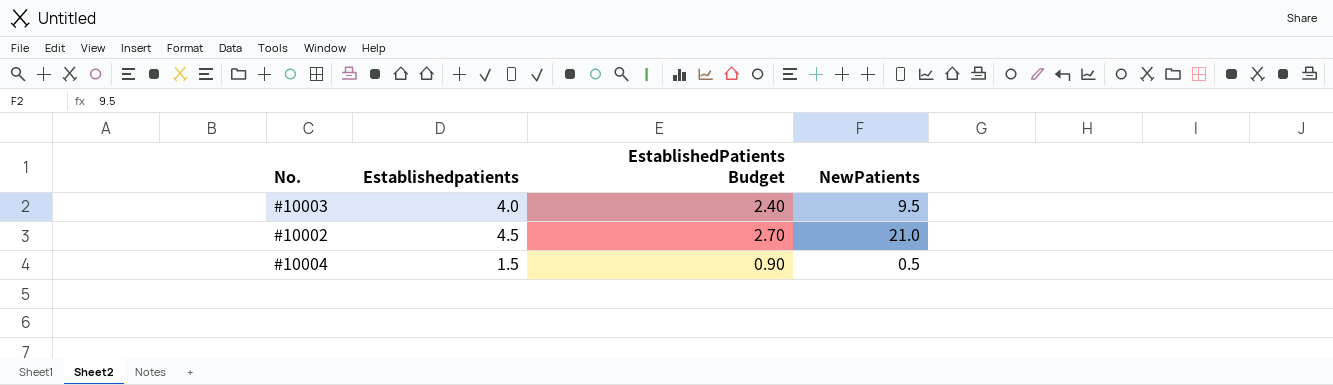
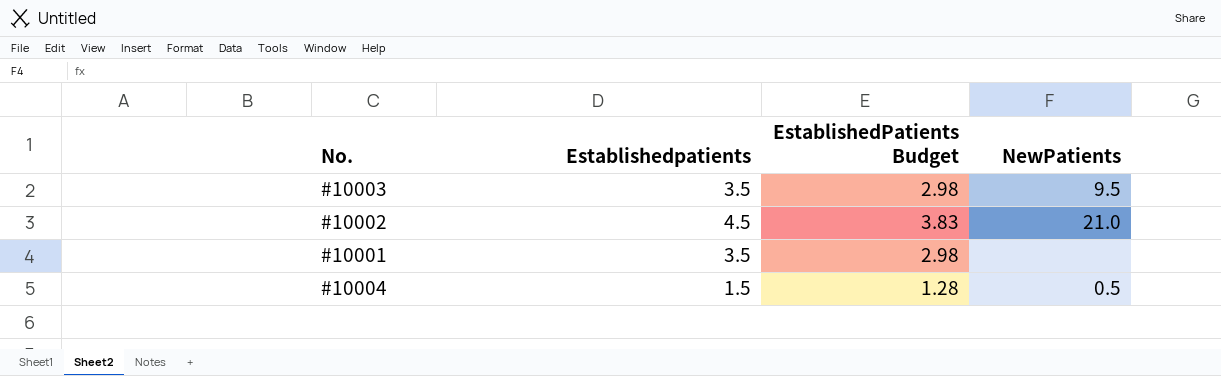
column EstablishedPatients Budget | formula: [Establishedpatients] * 0.6 -> [Establishedpatients] * 0.85
#10003 | Establishedpatients: 4.0 -> 3.5
row #10001: none -> 3.5 | 2.98 | none

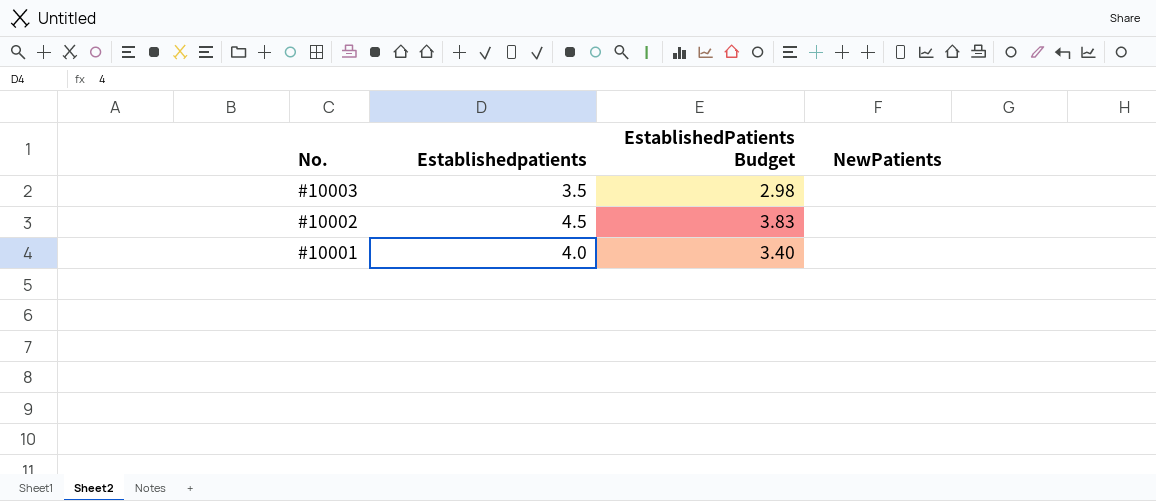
row #10004: 1.5 | 1.28 | 0.5 -> none
#10003 | NewPatients: 9.5 -> none
#10002 | NewPatients: 21.0 -> none
#10001 | Establishedpatients: 3.5 -> 4.0
#10001 | EstablishedPatients Budget: 2.98 -> 3.40

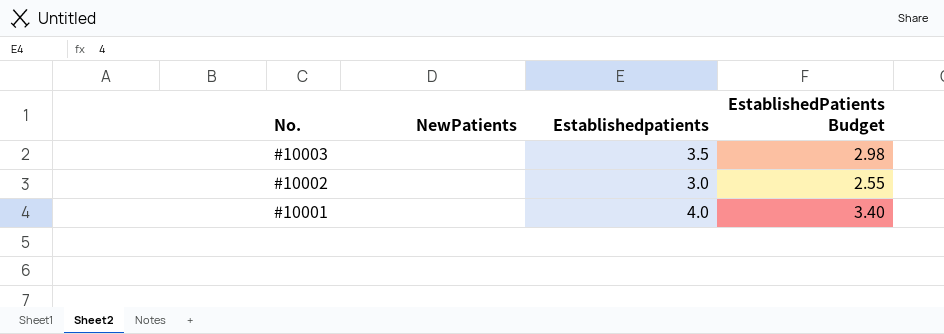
column NewPatients | position: 4 -> 2
#10002 | Establishedpatients: 4.5 -> 3.0
#10002 | EstablishedPatients Budget: 3.83 -> 2.55

